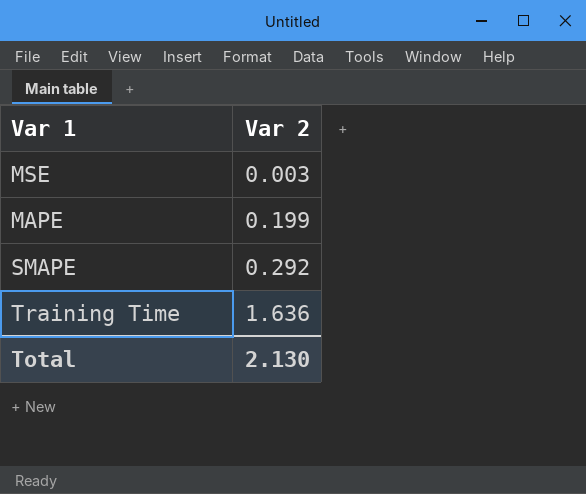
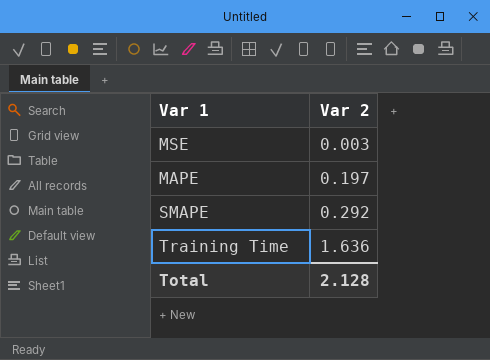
MAPE | Var 2: 0.199 -> 0.197
Total | Var 2: 2.130 -> 2.128

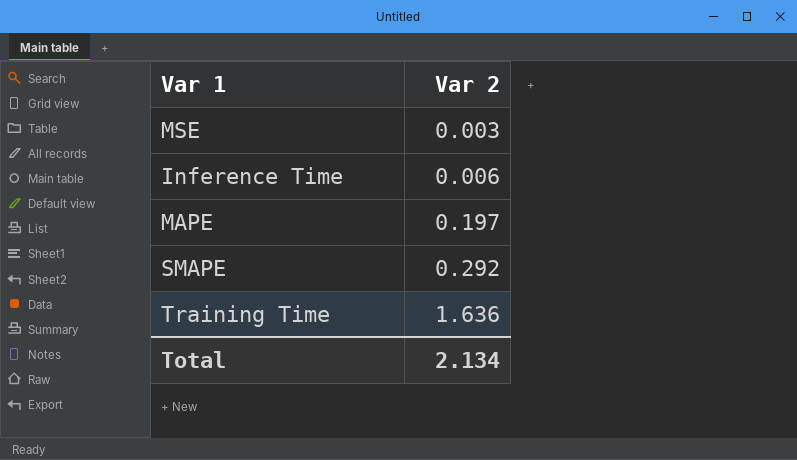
row Inference Time: none -> 0.006
Total | Var 2: 2.128 -> 2.134

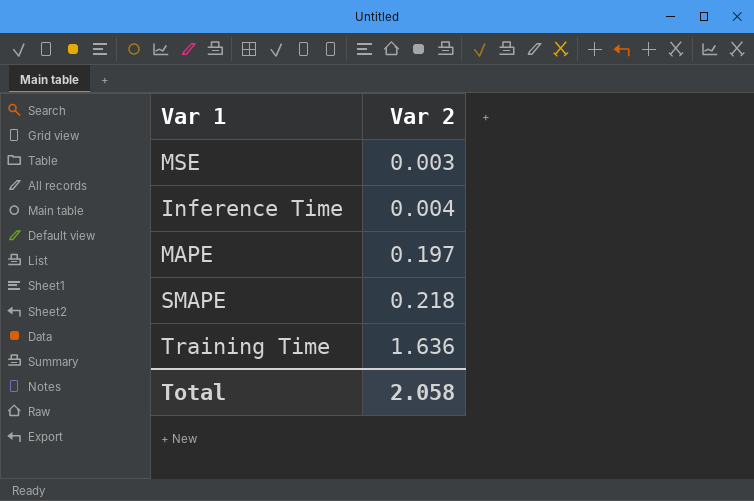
Inference Time | Var 2: 0.006 -> 0.004
SMAPE | Var 2: 0.292 -> 0.218
Total | Var 2: 2.134 -> 2.058

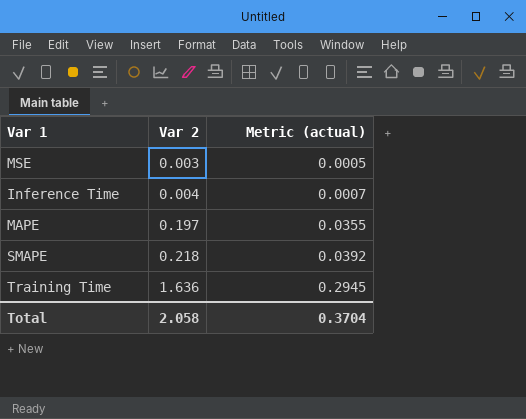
column Metric (actual) | formula: none -> [Var 2] * 0.18

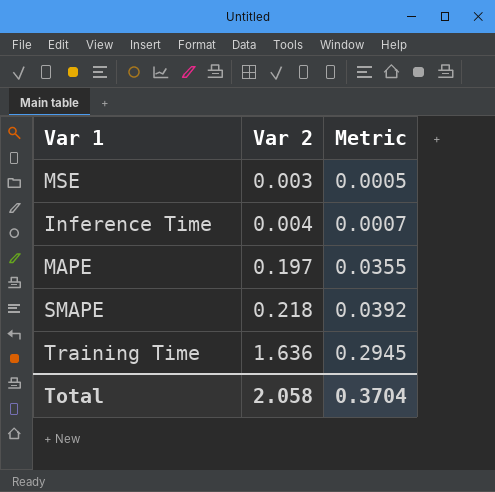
column name: Metric (actual) -> Metric

